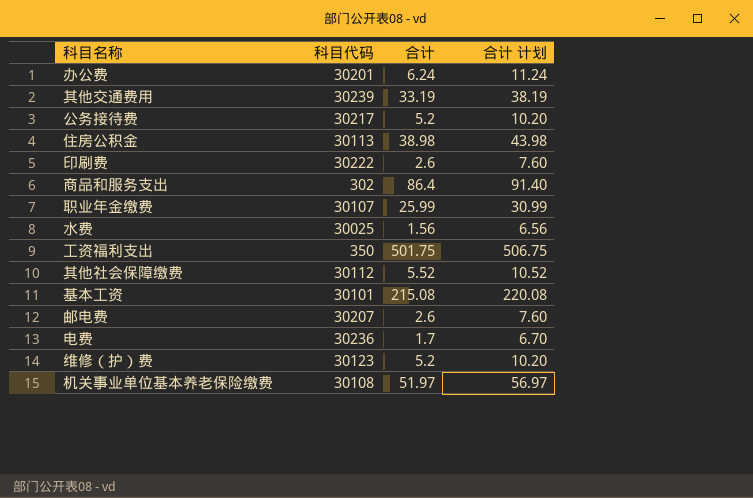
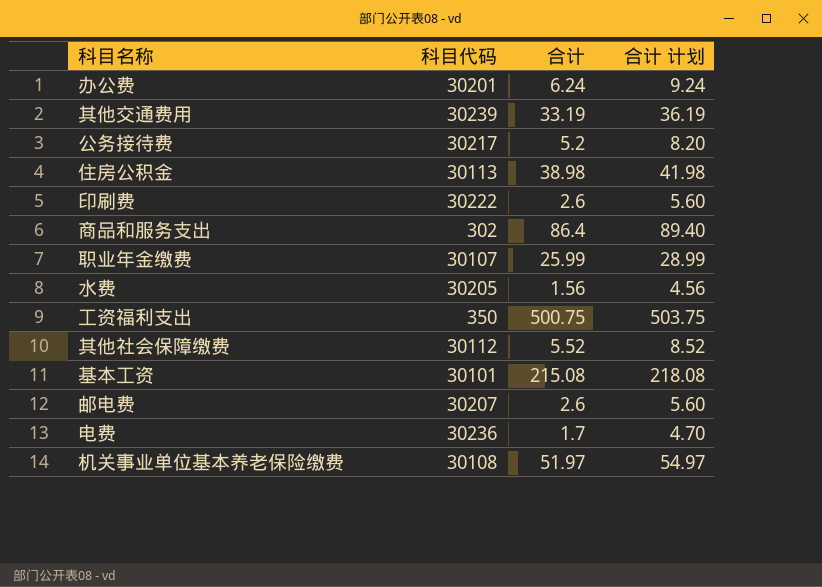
column 合计 计划 | formula: [合计] + 5 -> [合计] + 3
row 维修（护）费: 30123 | 5.2 | 10.20 -> none
水费 | 科目代码: 30025 -> 30205
工资福利支出 | 合计: 501.75 -> 500.75

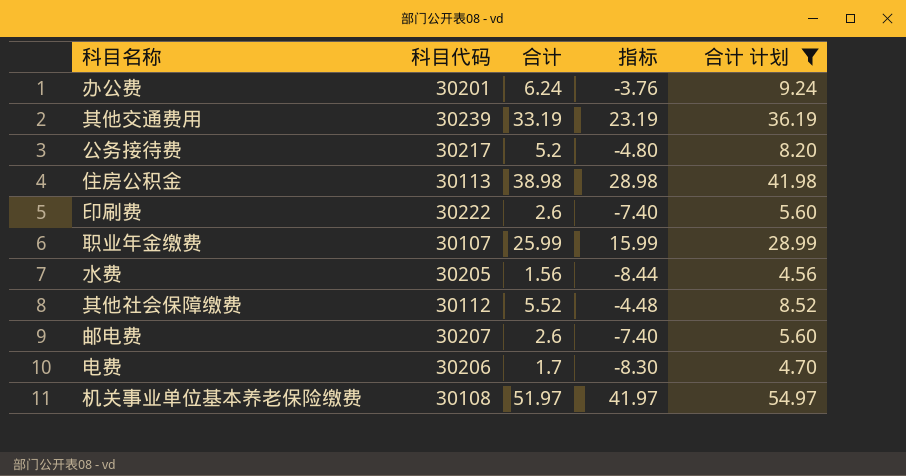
filter: none -> 合计 计划 <= 54.97
column 指标 | formula: none -> [合计] - 10
电费 | 科目代码: 30236 -> 30206

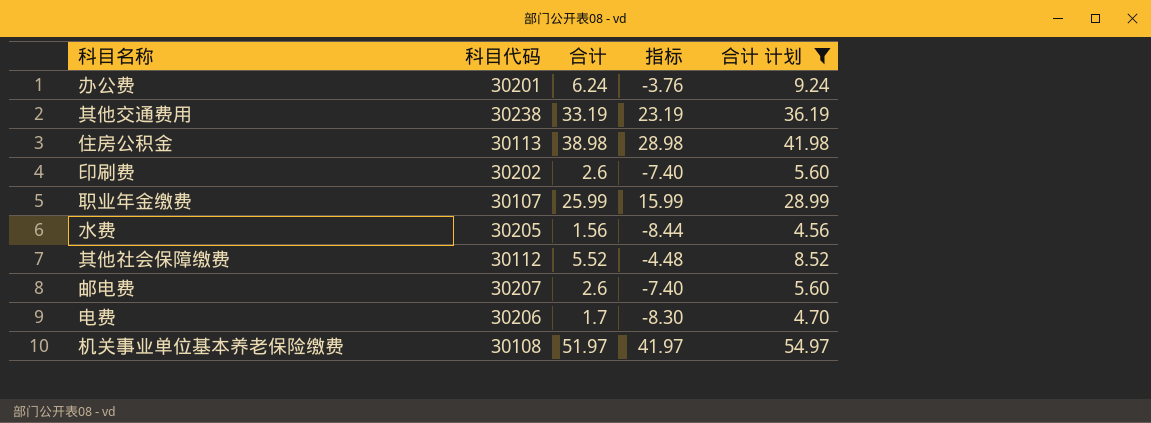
row 公务接待费: 30217 | 5.2 | -4.80 | 8.20 -> none
其他交通费用 | 科目代码: 30239 -> 30238
印刷费 | 科目代码: 30222 -> 30202

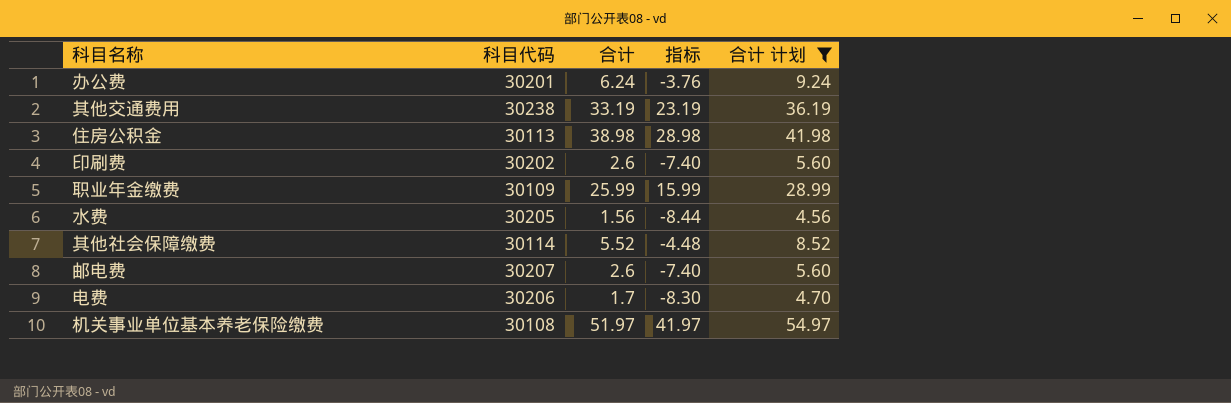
职业年金缴费 | 科目代码: 30107 -> 30109
其他社会保障缴费 | 科目代码: 30112 -> 30114

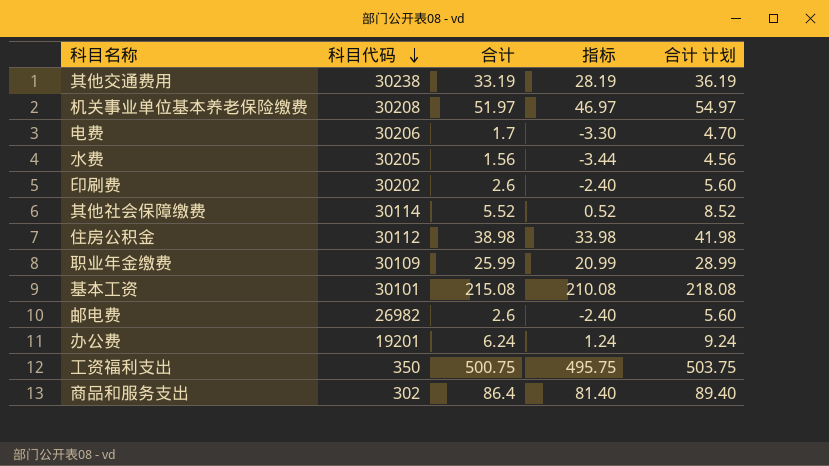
filter: 合计 计划 <= 54.97 -> none
row order: none -> 科目代码 descending
column 指标 | formula: [合计] - 10 -> [合计] - 5
机关事业单位基本养老保险缴费 | 科目代码: 30108 -> 30208
住房公积金 | 科目代码: 30113 -> 30112
邮电费 | 科目代码: 30207 -> 26982
办公费 | 科目代码: 30201 -> 19201

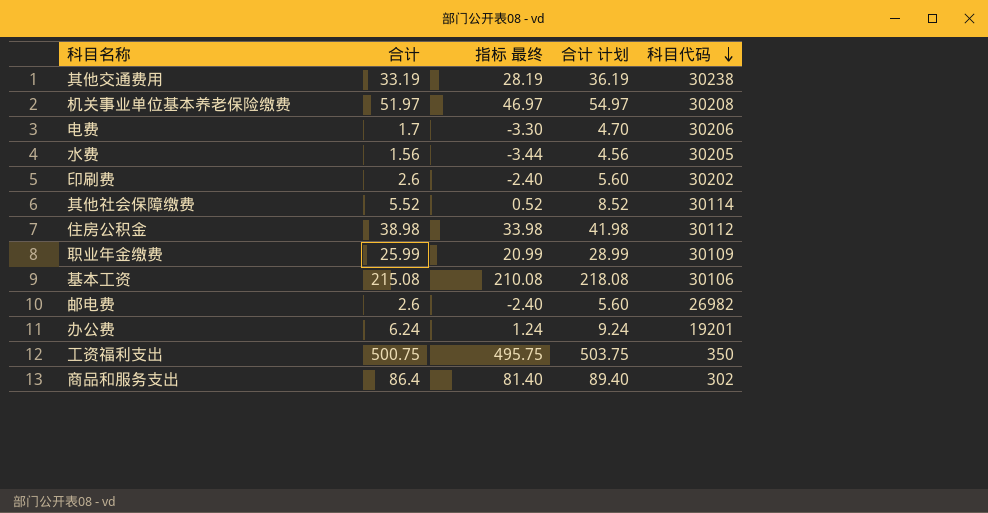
column name: 指标 -> 指标 最终
column 科目代码 | position: 2 -> 5
基本工资 | 科目代码: 30101 -> 30106

